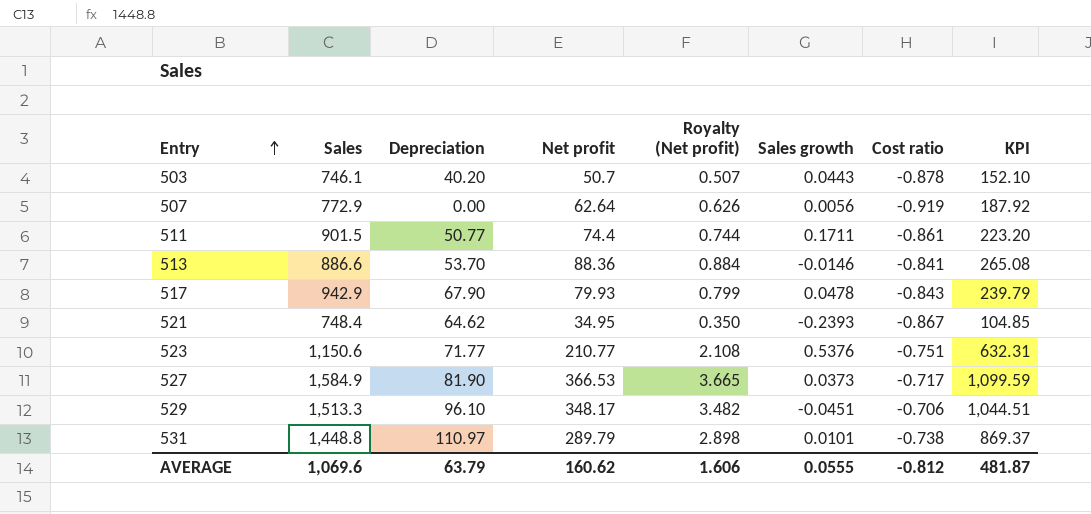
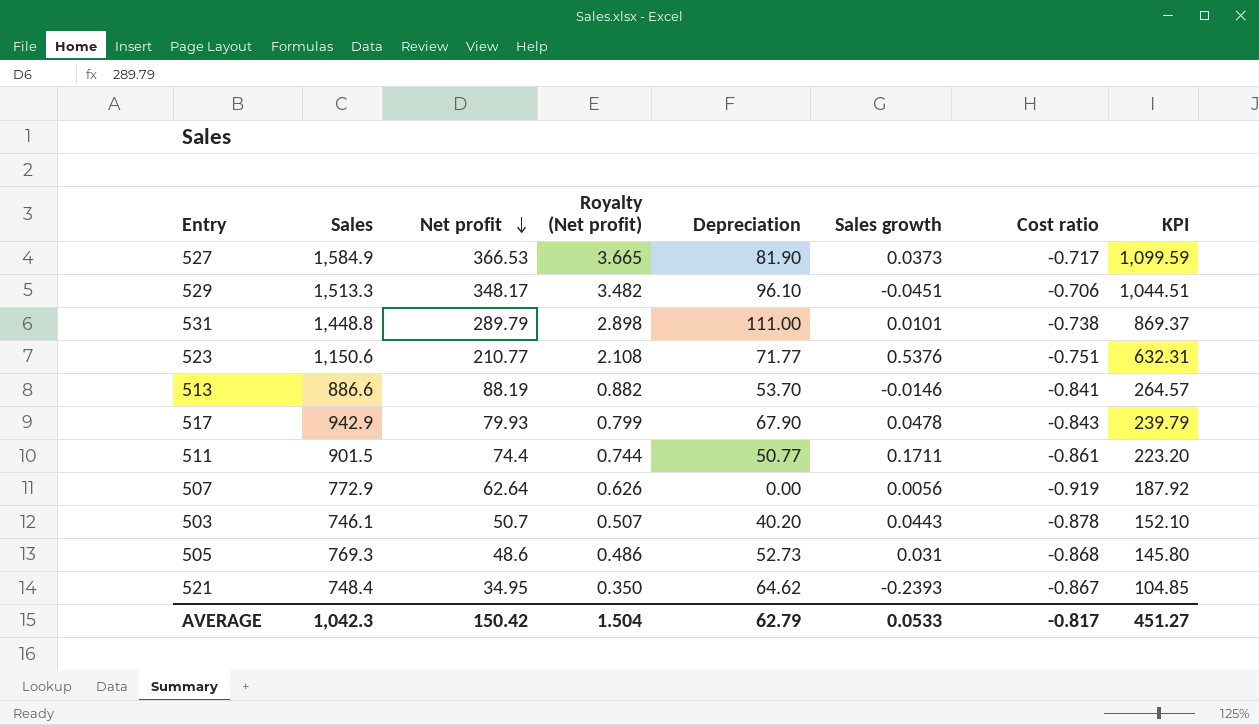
row order: Entry ascending -> Net profit descending
column Depreciation | position: 3 -> 5
531 | Depreciation: 110.97 -> 111.00
513 | Net profit: 88.36 -> 88.19
513 | Royalty (Net profit): 0.884 -> 0.882
513 | KPI: 265.08 -> 264.57
row 505: none -> 769.3 | 48.6 | 0.486 | 52.73 | 0.031 | -0.868 | 145.80
AVERAGE | Sales: 1,069.6 -> 1,042.3
AVERAGE | Net profit: 160.62 -> 150.42
AVERAGE | Royalty (Net profit): 1.606 -> 1.504
AVERAGE | Depreciation: 63.79 -> 62.79
AVERAGE | Sales growth: 0.0555 -> 0.0533
AVERAGE | Cost ratio: -0.812 -> -0.817
AVERAGE | KPI: 481.87 -> 451.27

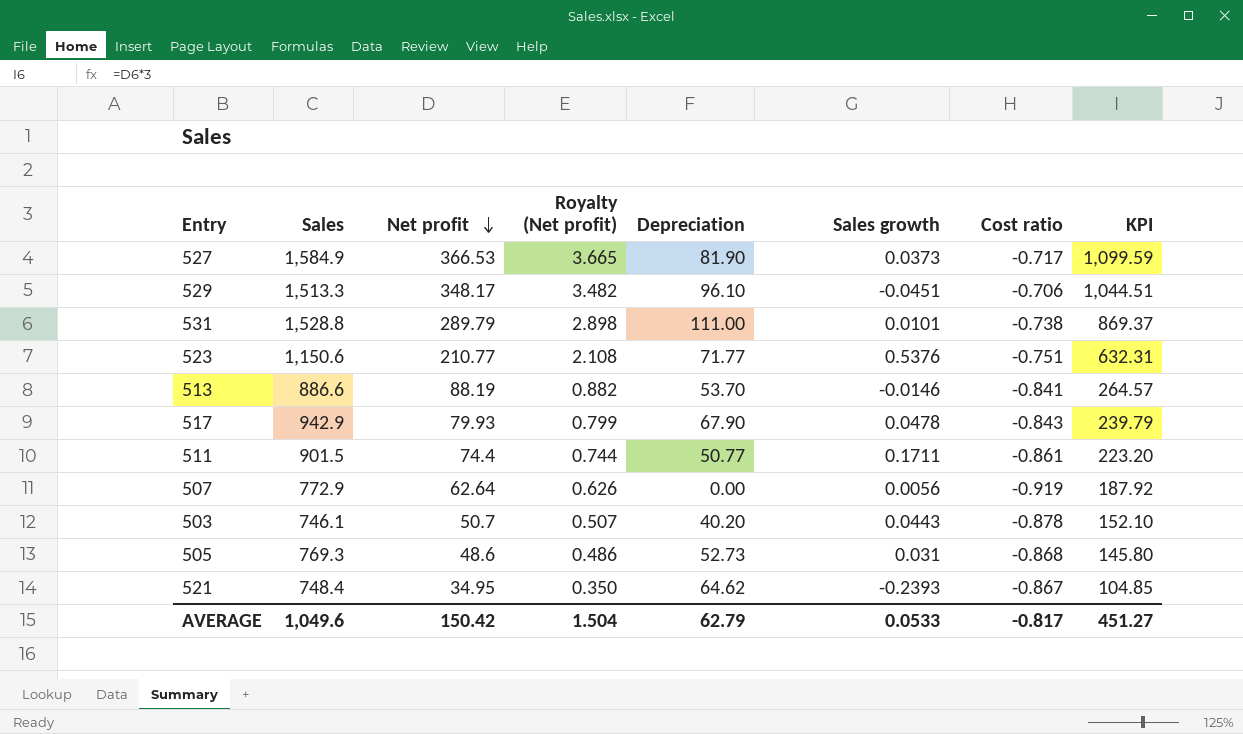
531 | Sales: 1,448.8 -> 1,528.8
AVERAGE | Sales: 1,042.3 -> 1,049.6

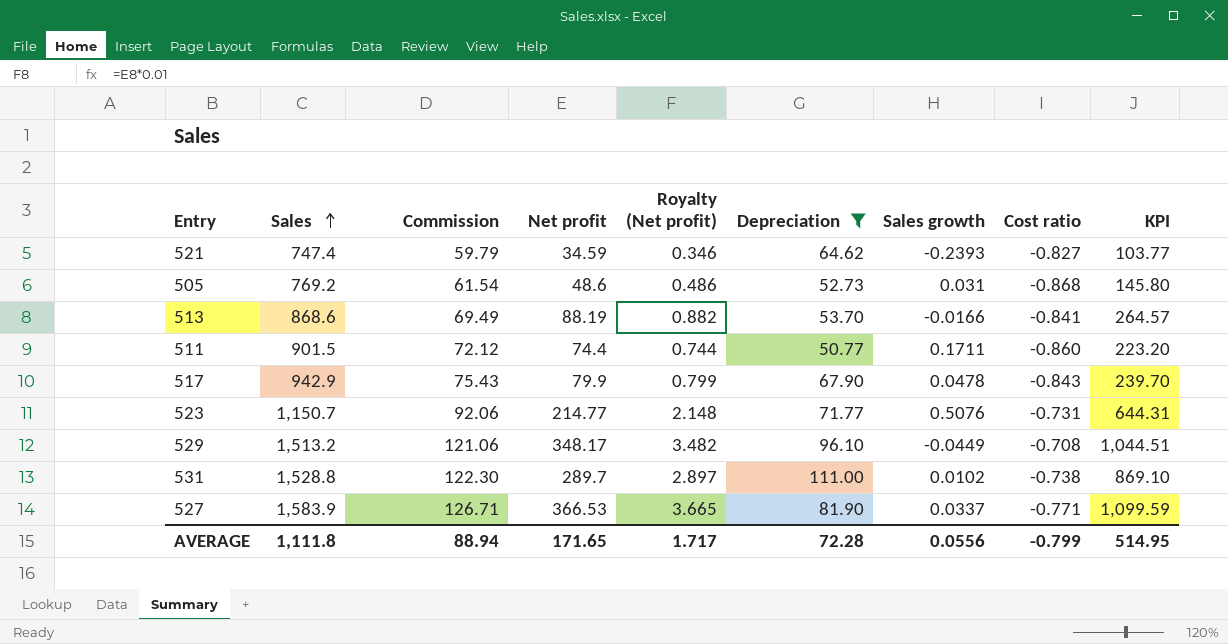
filter: none -> Depreciation >= 50.77
row order: Net profit descending -> Sales ascending
column Commission | formula: none -> [Sales] * 0.08
521 | Sales: 748.4 -> 747.4
521 | Net profit: 34.95 -> 34.59
521 | Royalty (Net profit): 0.350 -> 0.346
521 | Cost ratio: -0.867 -> -0.827
521 | KPI: 104.85 -> 103.77
505 | Sales: 769.3 -> 769.2
513 | Sales: 886.6 -> 868.6
513 | Sales growth: -0.0146 -> -0.0166
511 | Cost ratio: -0.861 -> -0.860
517 | Net profit: 79.93 -> 79.9
517 | KPI: 239.79 -> 239.70
523 | Sales: 1,150.6 -> 1,150.7
523 | Net profit: 210.77 -> 214.77
523 | Royalty (Net profit): 2.108 -> 2.148
523 | Sales growth: 0.5376 -> 0.5076
523 | Cost ratio: -0.751 -> -0.731
523 | KPI: 632.31 -> 644.31
529 | Sales: 1,513.3 -> 1,513.2
529 | Sales growth: -0.0451 -> -0.0449
529 | Cost ratio: -0.706 -> -0.708
531 | Net profit: 289.79 -> 289.7
531 | Royalty (Net profit): 2.898 -> 2.897
531 | Sales growth: 0.0101 -> 0.0102
531 | KPI: 869.37 -> 869.10
527 | Sales: 1,584.9 -> 1,583.9
527 | Sales growth: 0.0373 -> 0.0337
527 | Cost ratio: -0.717 -> -0.771
AVERAGE | Sales: 1,049.6 -> 1,111.8
AVERAGE | Net profit: 150.42 -> 171.65
AVERAGE | Royalty (Net profit): 1.504 -> 1.717
AVERAGE | Depreciation: 62.79 -> 72.28
AVERAGE | Sales growth: 0.0533 -> 0.0556
AVERAGE | Cost ratio: -0.817 -> -0.799
AVERAGE | KPI: 451.27 -> 514.95

